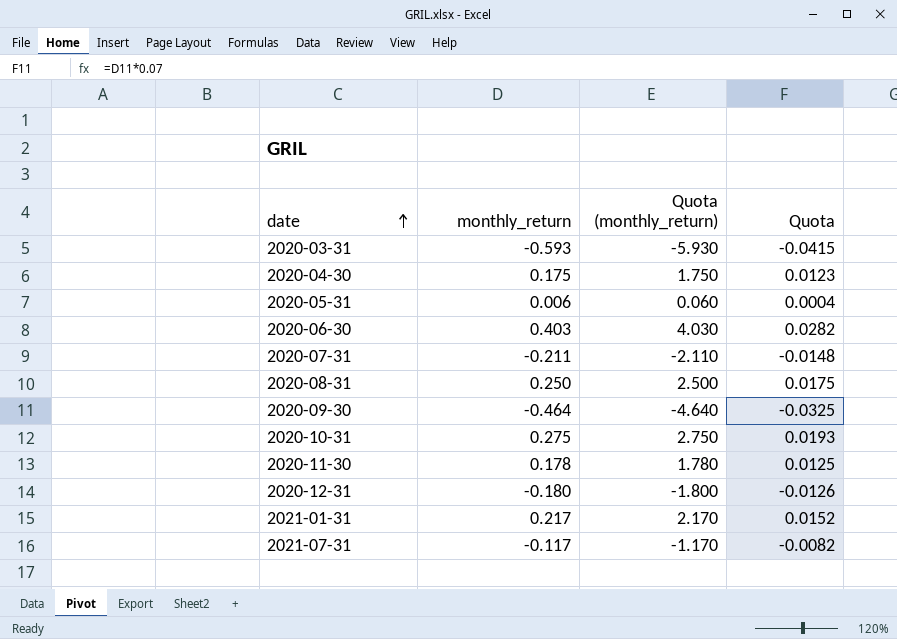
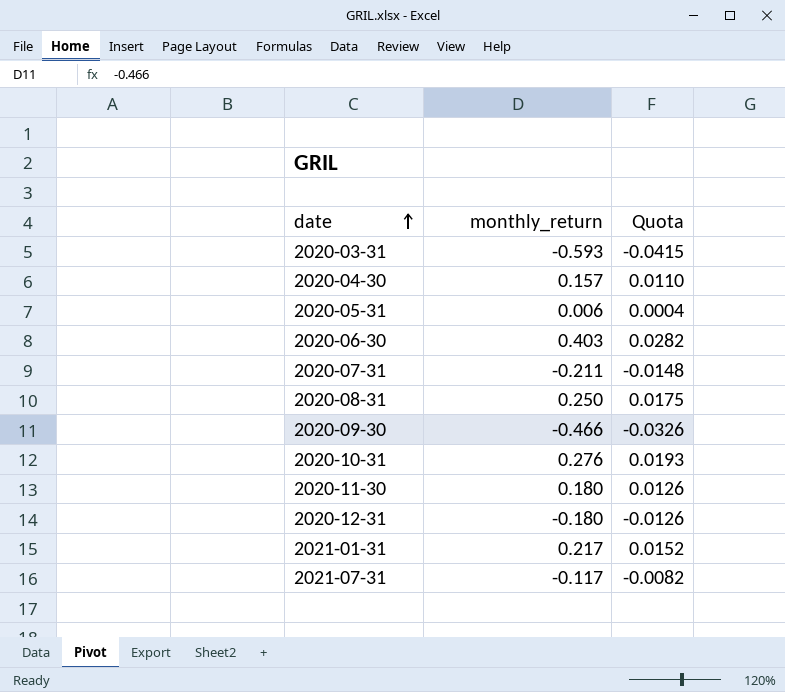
column Quota (monthly_return) | formula: [monthly_return] * 10 -> none
2020-04-30 | monthly_return: 0.175 -> 0.157
2020-04-30 | Quota: 0.0123 -> 0.0110
2020-09-30 | monthly_return: -0.464 -> -0.466
2020-09-30 | Quota: -0.0325 -> -0.0326
2020-10-31 | monthly_return: 0.275 -> 0.276
2020-11-30 | monthly_return: 0.178 -> 0.180
2020-11-30 | Quota: 0.0125 -> 0.0126

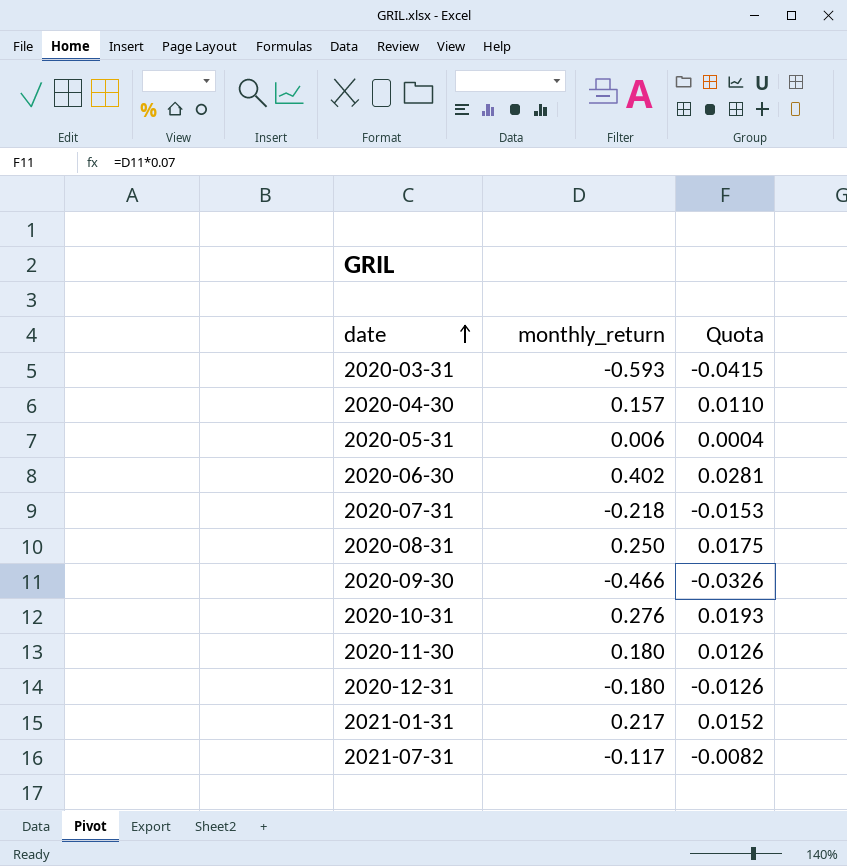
2020-06-30 | monthly_return: 0.403 -> 0.402
2020-06-30 | Quota: 0.0282 -> 0.0281
2020-07-31 | monthly_return: -0.211 -> -0.218
2020-07-31 | Quota: -0.0148 -> -0.0153

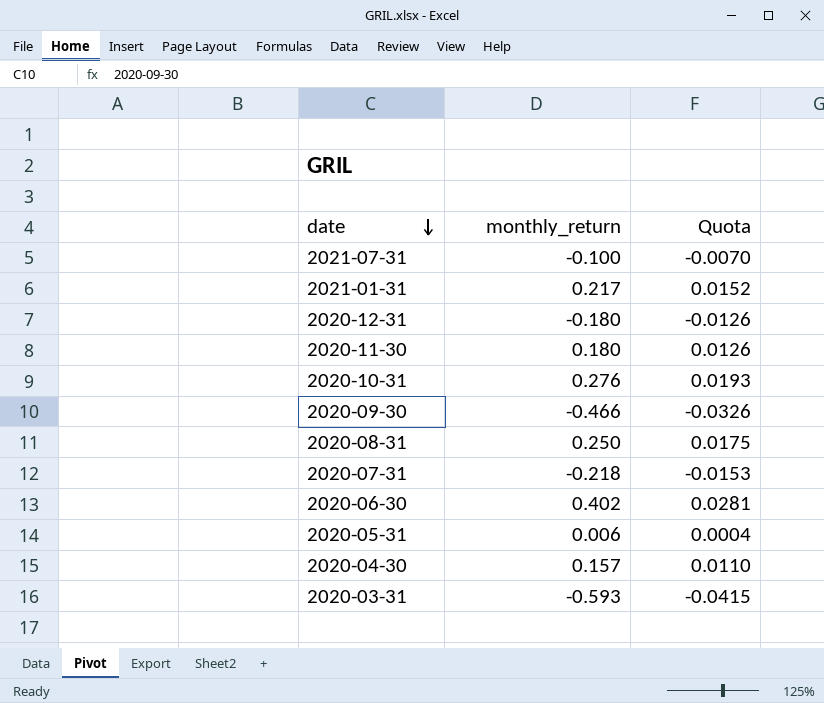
row order: date ascending -> date descending
2021-07-31 | monthly_return: -0.117 -> -0.100
2021-07-31 | Quota: -0.0082 -> -0.0070

